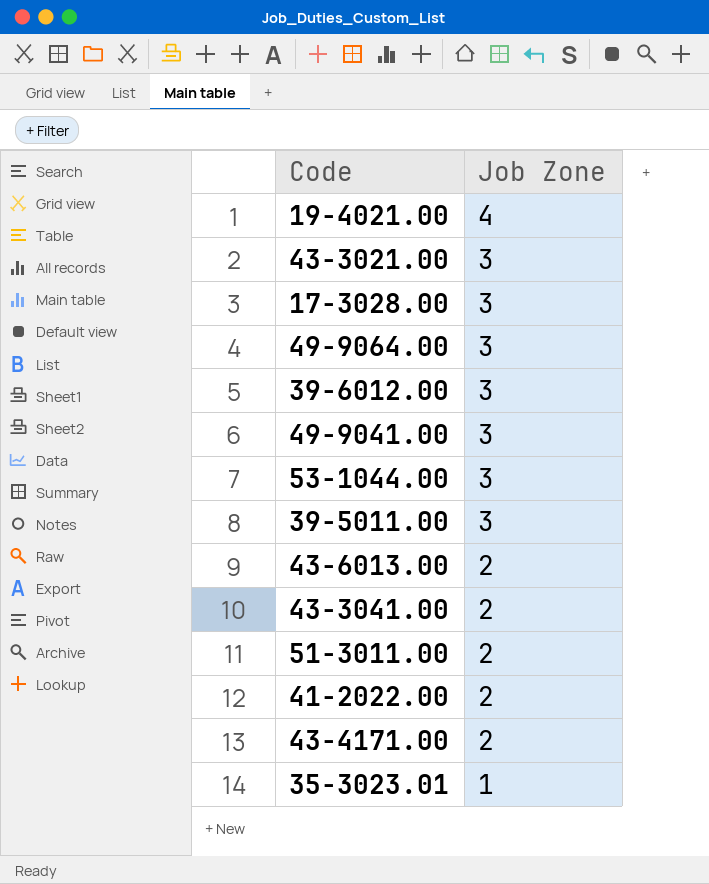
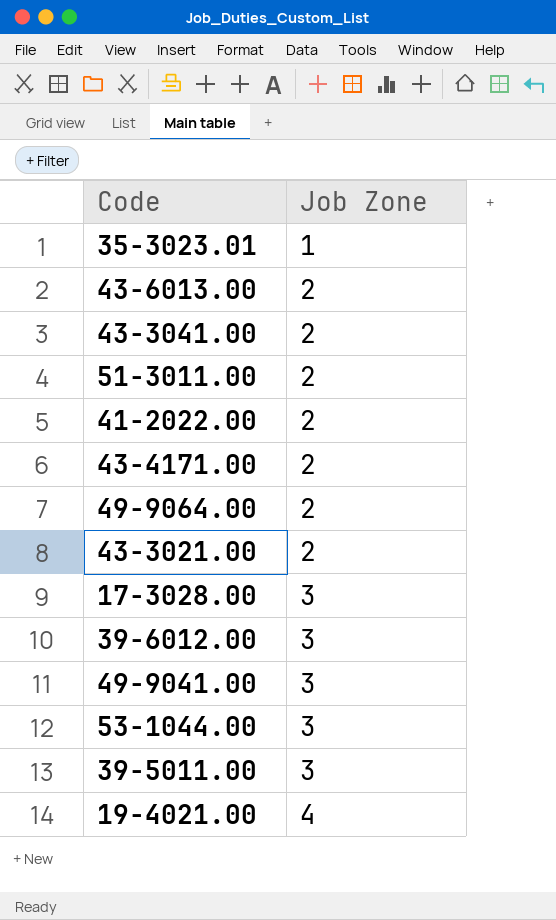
row order: Job Zone descending -> Job Zone ascending
49-9064.00 | Job Zone: 3 -> 2
43-3021.00 | Job Zone: 3 -> 2

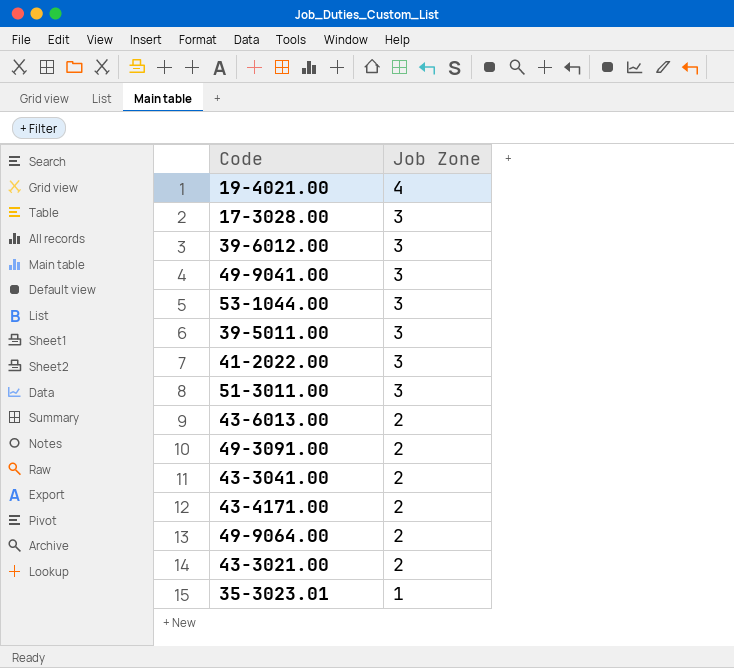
row order: Job Zone ascending -> Job Zone descending
41-2022.00 | Job Zone: 2 -> 3
51-3011.00 | Job Zone: 2 -> 3
row 49-3091.00: none -> 2

